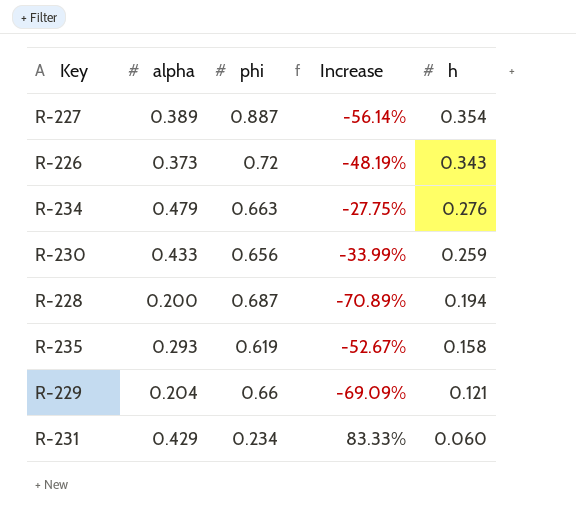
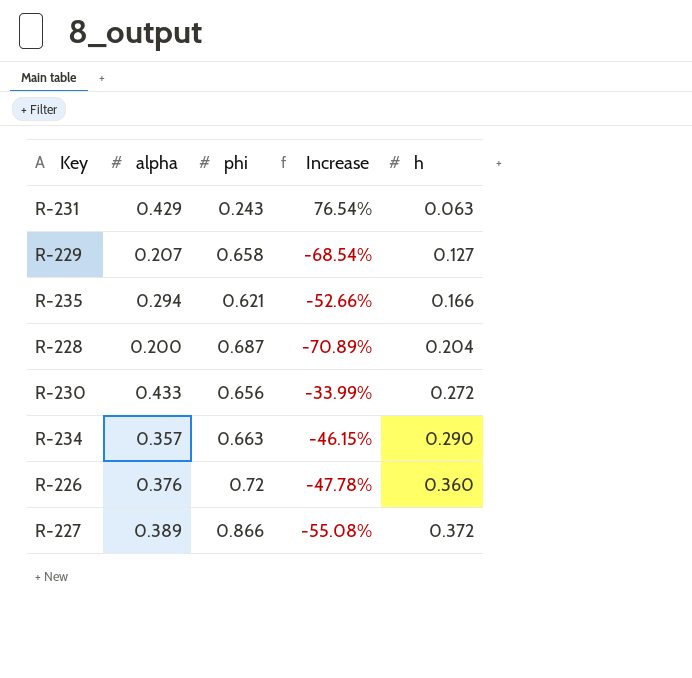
row order: h descending -> h ascending
R-231 | phi: 0.234 -> 0.243
R-231 | Increase: 83.33% -> 76.54%
R-231 | h: 0.060 -> 0.063
R-229 | alpha: 0.204 -> 0.207
R-229 | phi: 0.66 -> 0.658
R-229 | Increase: -69.09% -> -68.54%
R-229 | h: 0.121 -> 0.127
R-235 | alpha: 0.293 -> 0.294
R-235 | phi: 0.619 -> 0.621
R-235 | Increase: -52.67% -> -52.66%
R-235 | h: 0.158 -> 0.166
R-228 | h: 0.194 -> 0.204
R-230 | h: 0.259 -> 0.272
R-234 | alpha: 0.479 -> 0.357
R-234 | Increase: -27.75% -> -46.15%
R-234 | h: 0.276 -> 0.290
R-226 | alpha: 0.373 -> 0.376
R-226 | Increase: -48.19% -> -47.78%
R-226 | h: 0.343 -> 0.360
R-227 | phi: 0.887 -> 0.866
R-227 | Increase: -56.14% -> -55.08%
R-227 | h: 0.354 -> 0.372

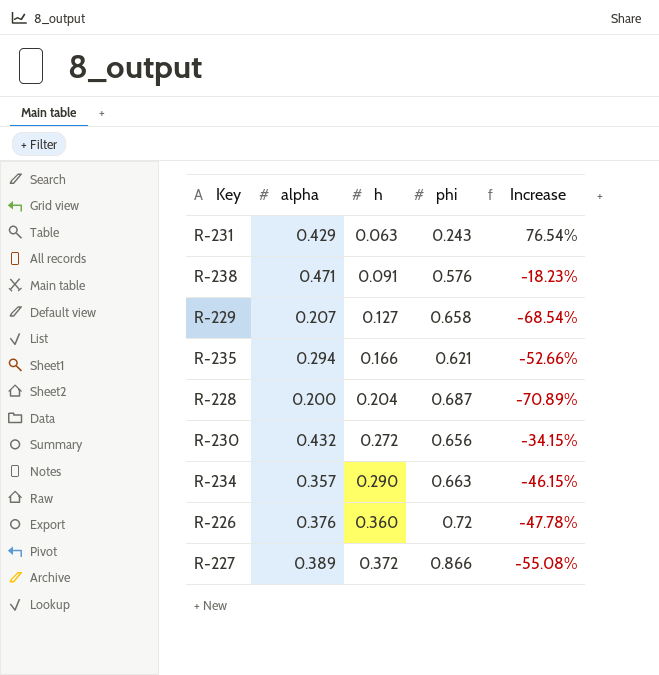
column h | position: 5 -> 3
row R-238: none -> 0.471 | 0.091 | 0.576 | -18.23%
R-230 | alpha: 0.433 -> 0.432
R-230 | Increase: -33.99% -> -34.15%

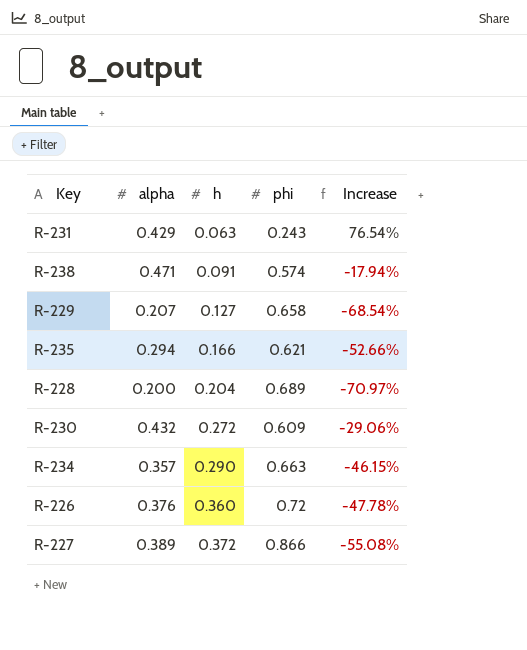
R-238 | phi: 0.576 -> 0.574
R-238 | Increase: -18.23% -> -17.94%
R-228 | phi: 0.687 -> 0.689
R-228 | Increase: -70.89% -> -70.97%
R-230 | phi: 0.656 -> 0.609
R-230 | Increase: -34.15% -> -29.06%

